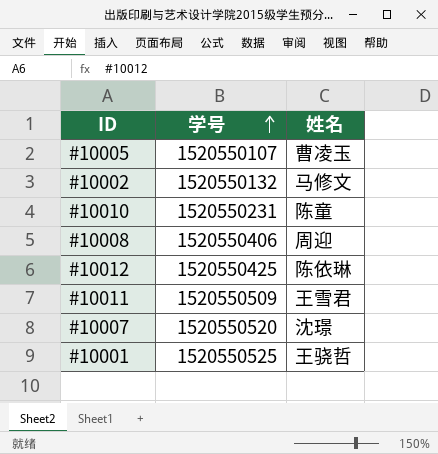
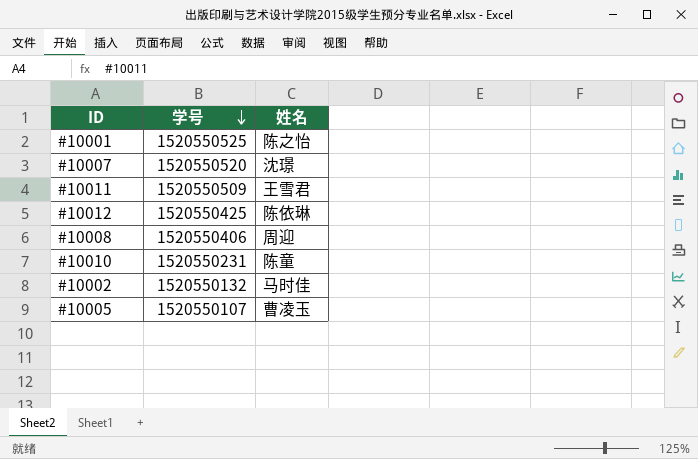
row order: 学号 ascending -> 学号 descending
#10001 | 姓名: 王骁哲 -> 陈之怡
#10002 | 姓名: 马修文 -> 马时佳

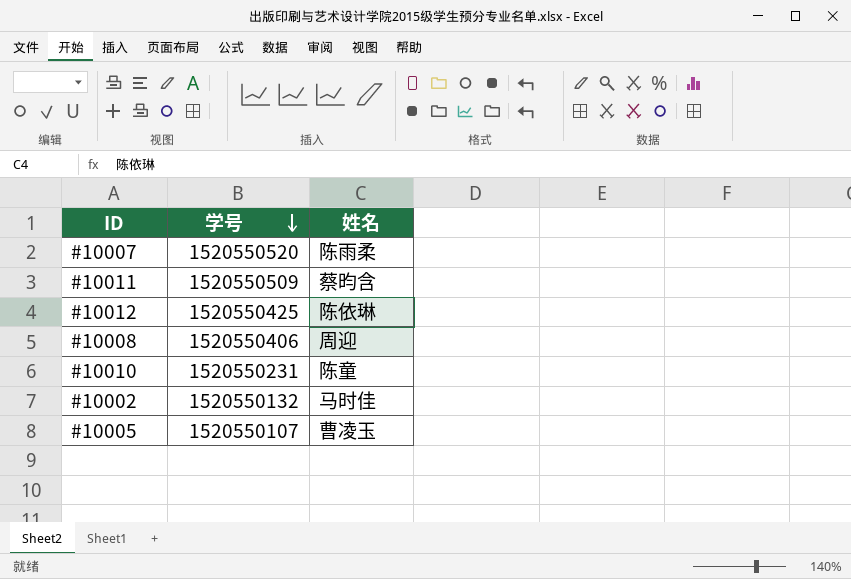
row #10001: 1520550525 | 陈之怡 -> none
#10007 | 姓名: 沈璟 -> 陈雨柔
#10011 | 姓名: 王雪君 -> 蔡昀含

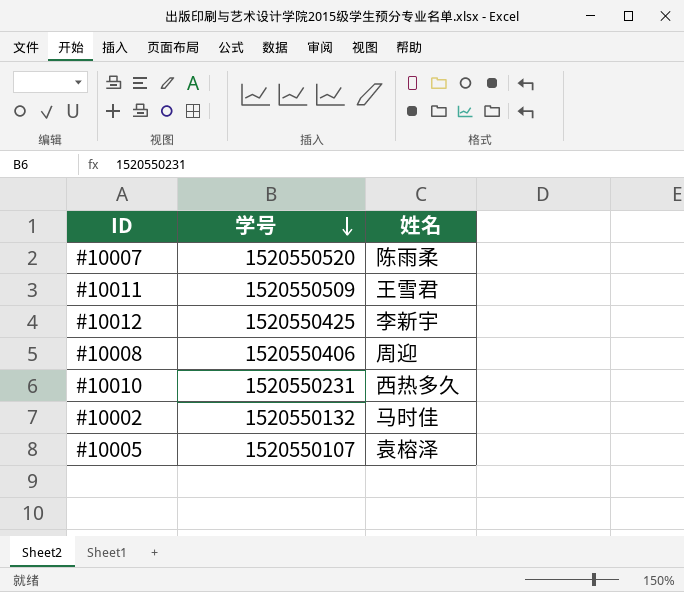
#10011 | 姓名: 蔡昀含 -> 王雪君
#10012 | 姓名: 陈依琳 -> 李新宇
#10010 | 姓名: 陈童 -> 西热多久
#10005 | 姓名: 曹凌玉 -> 袁榕泽

